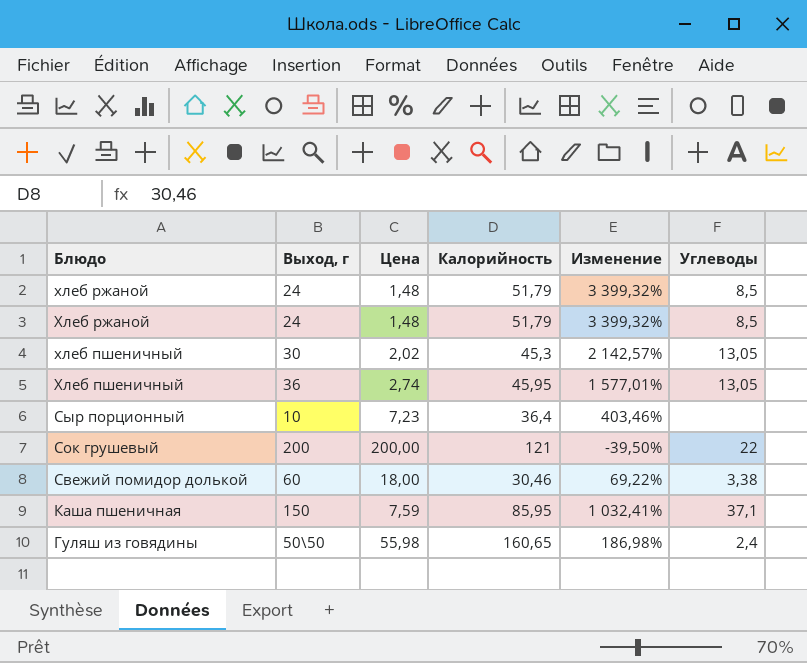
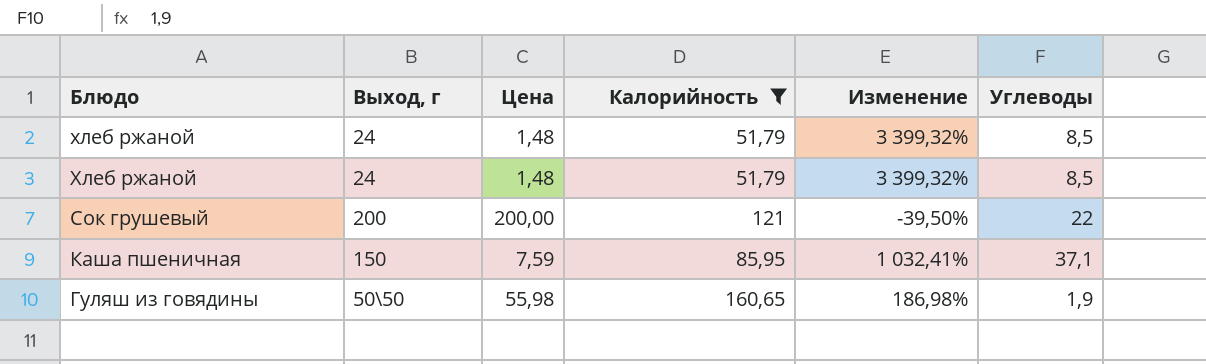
filter: none -> Калорийность >= 51,79
Гуляш из говядины | Углеводы: 2,4 -> 1,9

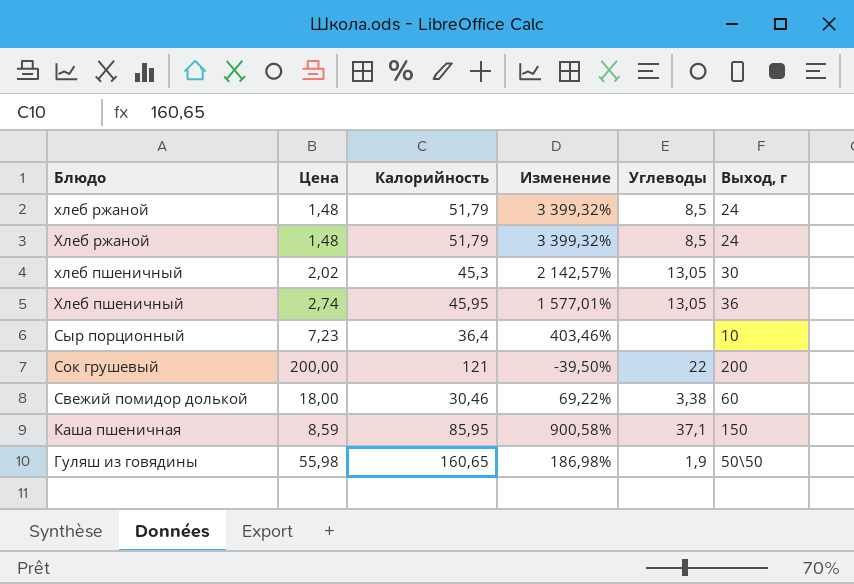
filter: Калорийность >= 51,79 -> none
column Выход, г | position: 2 -> 6
Каша пшеничная | Цена: 7,59 -> 8,59
Каша пшеничная | Изменение: 1 032,41% -> 900,58%

